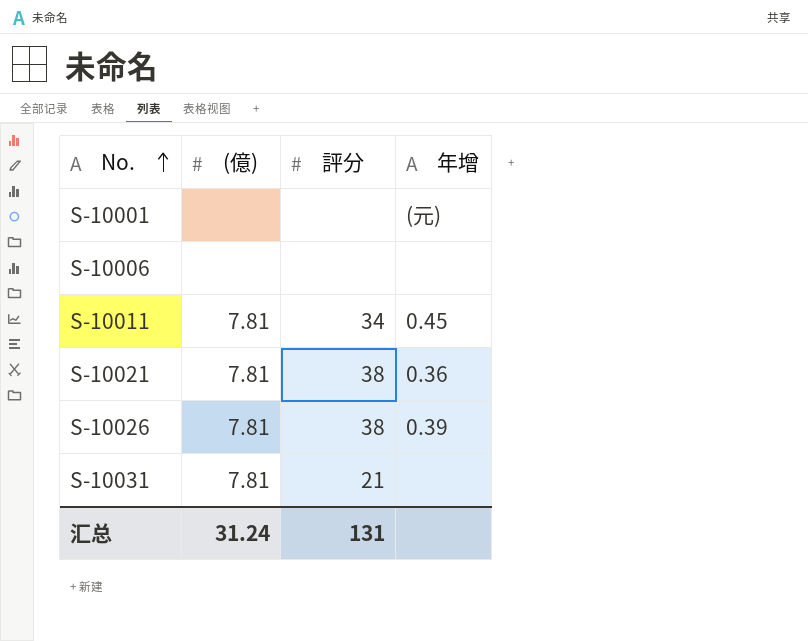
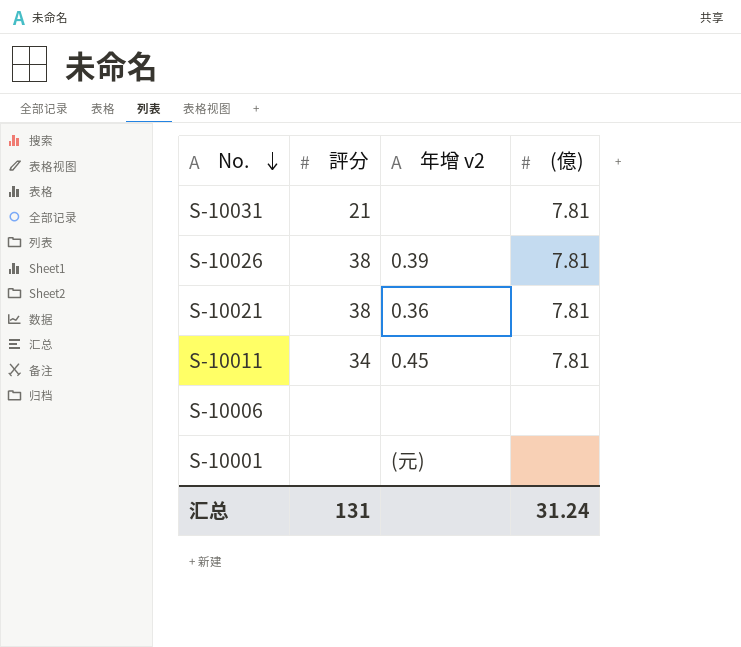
row order: No. ascending -> No. descending
column name: 年增 -> 年增 v2
column (億) | position: 2 -> 4

